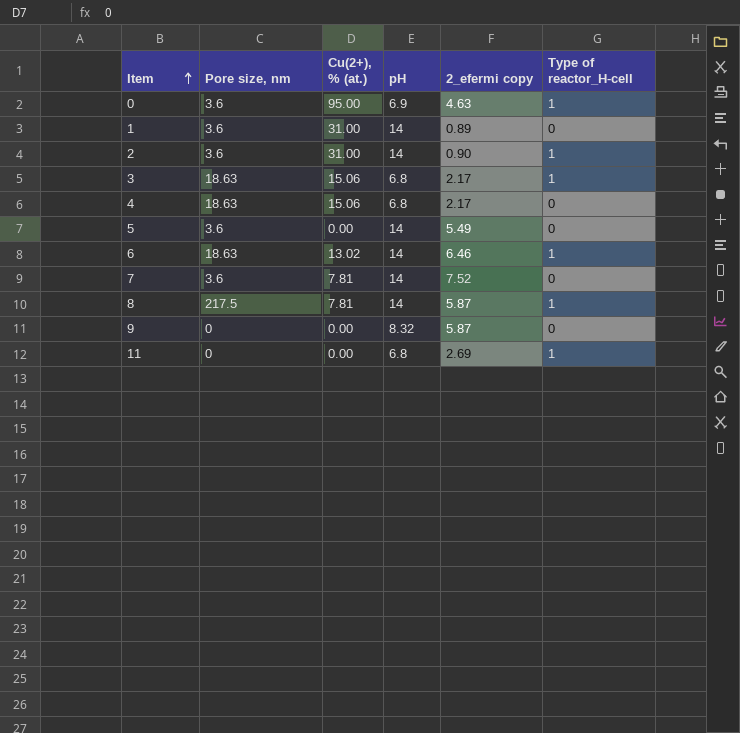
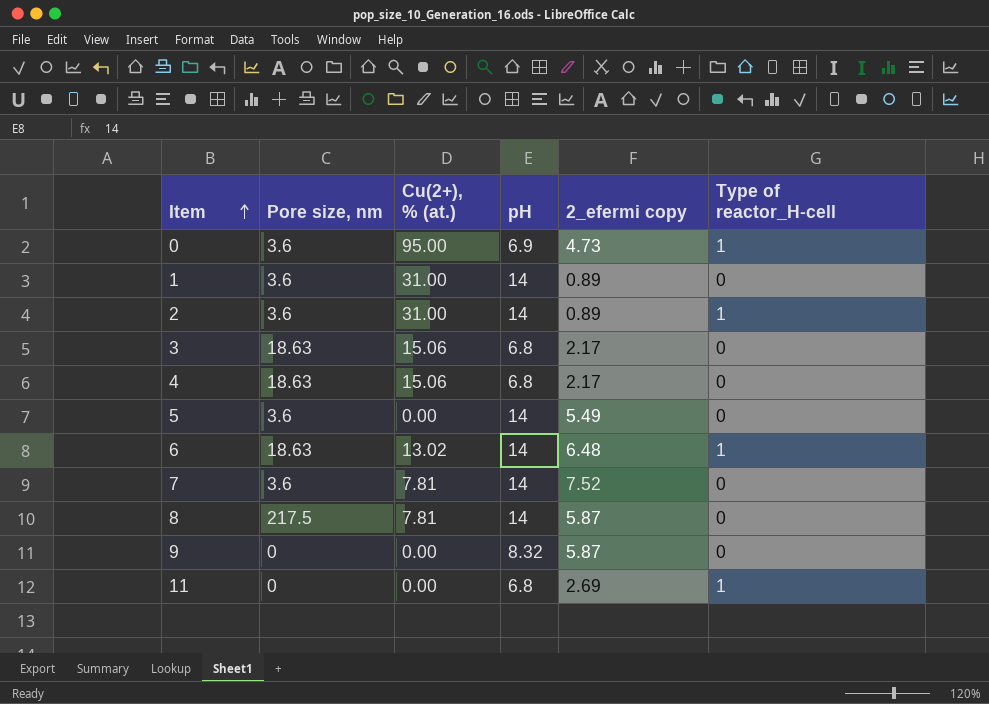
0 | 2_efermi copy: 4.63 -> 4.73
2 | 2_efermi copy: 0.90 -> 0.89
3 | Type of reactor_H-cell: 1 -> 0
6 | 2_efermi copy: 6.46 -> 6.48
8 | Type of reactor_H-cell: 1 -> 0

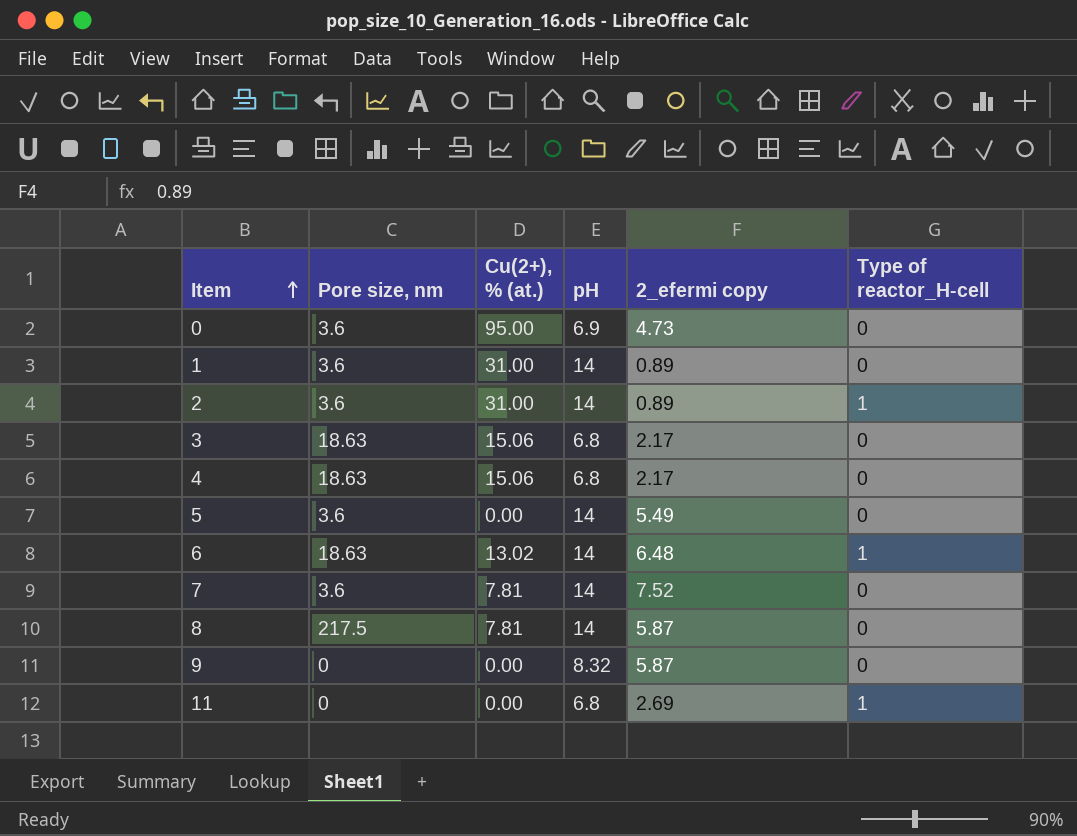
0 | Type of reactor_H-cell: 1 -> 0

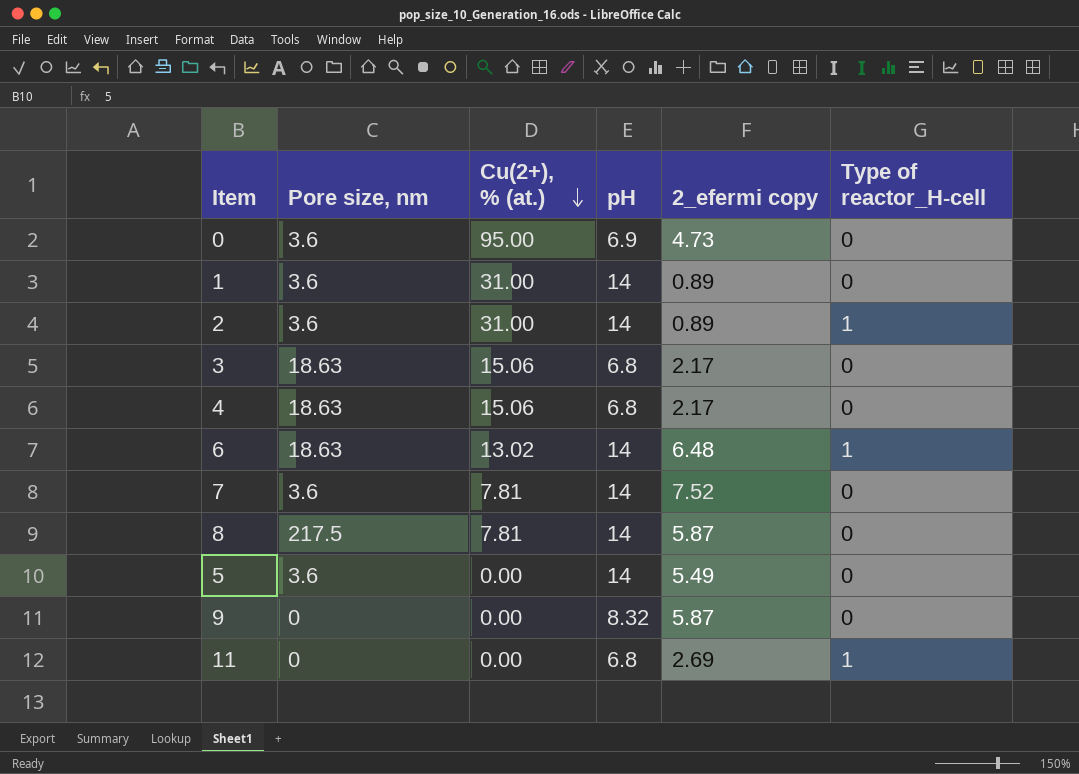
row order: Item ascending -> Cu(2+), % (at.) descending

